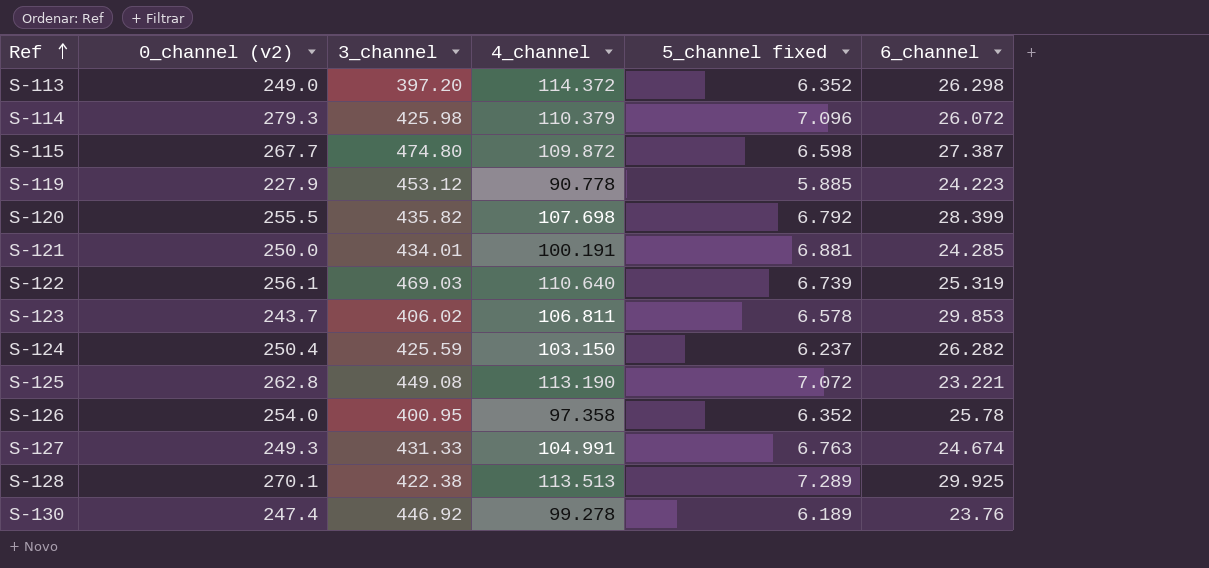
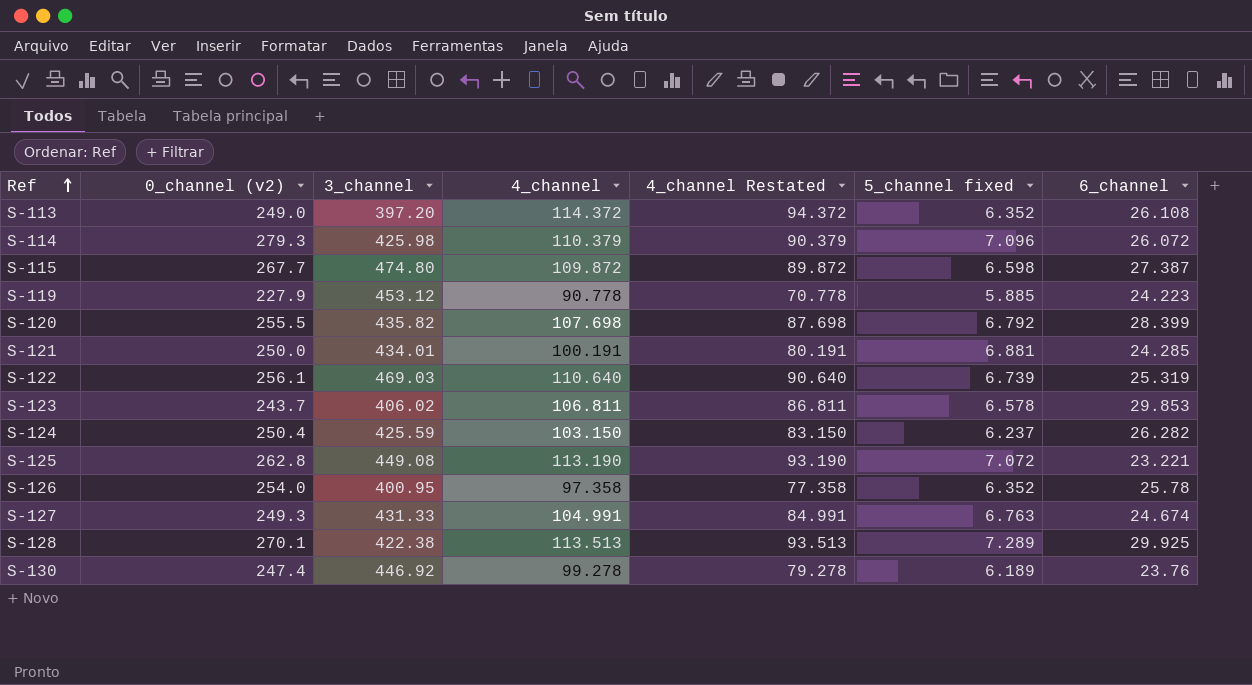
column 4_channel Restated | formula: none -> [4_channel] - 20
S-113 | 6_channel: 26.298 -> 26.108

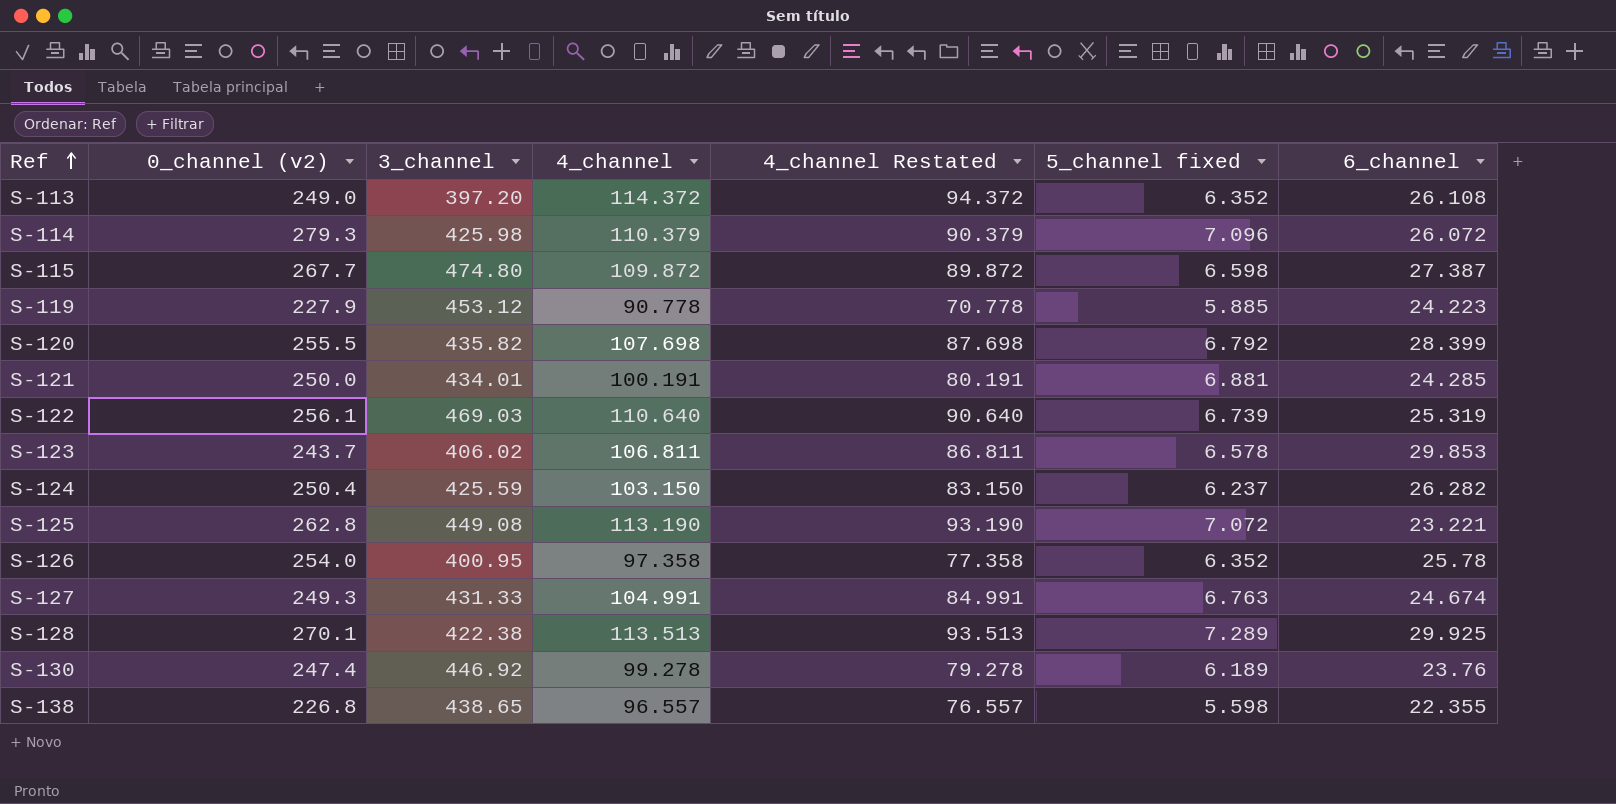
row S-138: none -> 226.8 | 438.65 | 96.557 | 76.557 | 5.598 | 22.355

